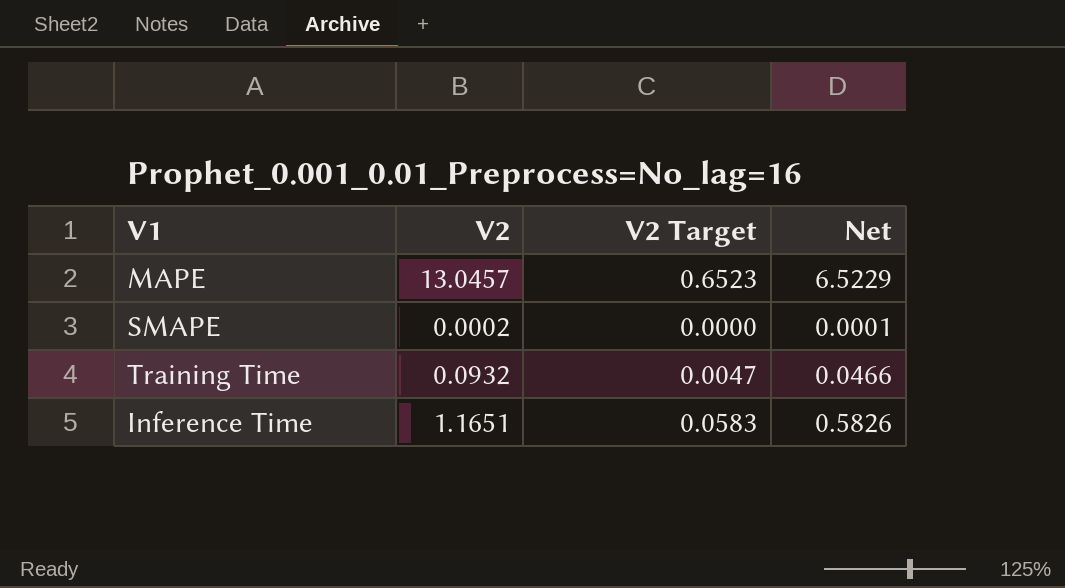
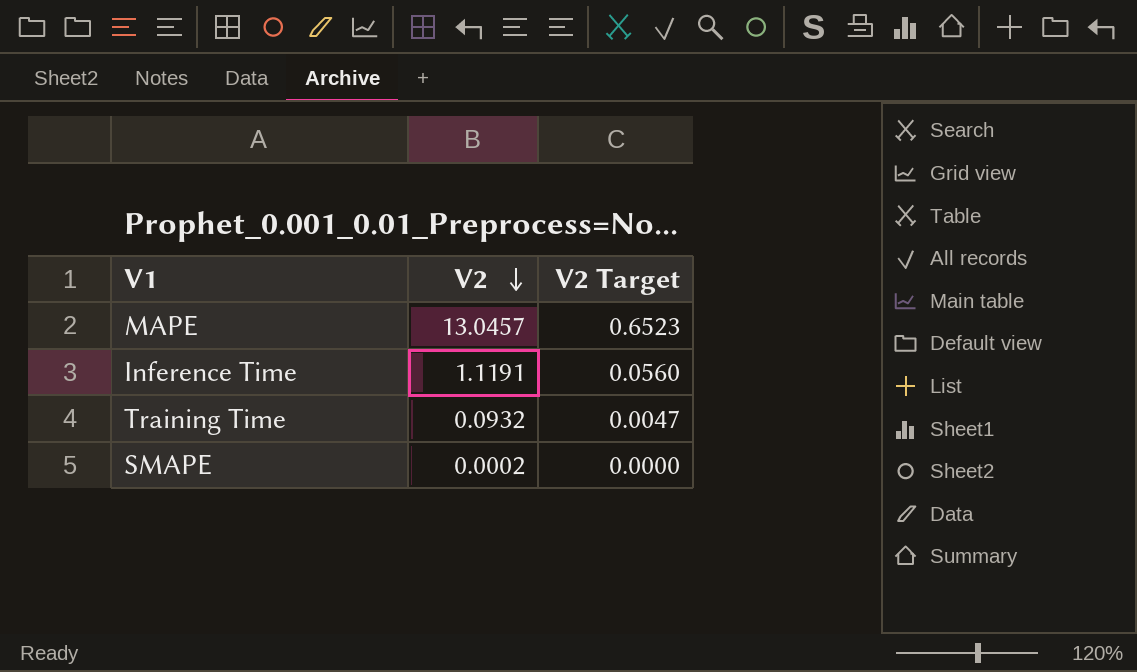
row order: none -> V2 descending
column Net | formula: [V2] * 0.5 -> none
Inference Time | V2: 1.1651 -> 1.1191
Inference Time | V2 Target: 0.0583 -> 0.0560

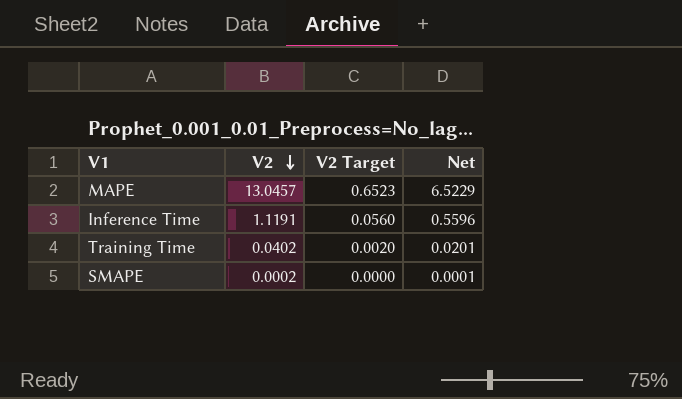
column Net | formula: none -> [V2] * 0.5
Training Time | V2: 0.0932 -> 0.0402
Training Time | V2 Target: 0.0047 -> 0.0020

